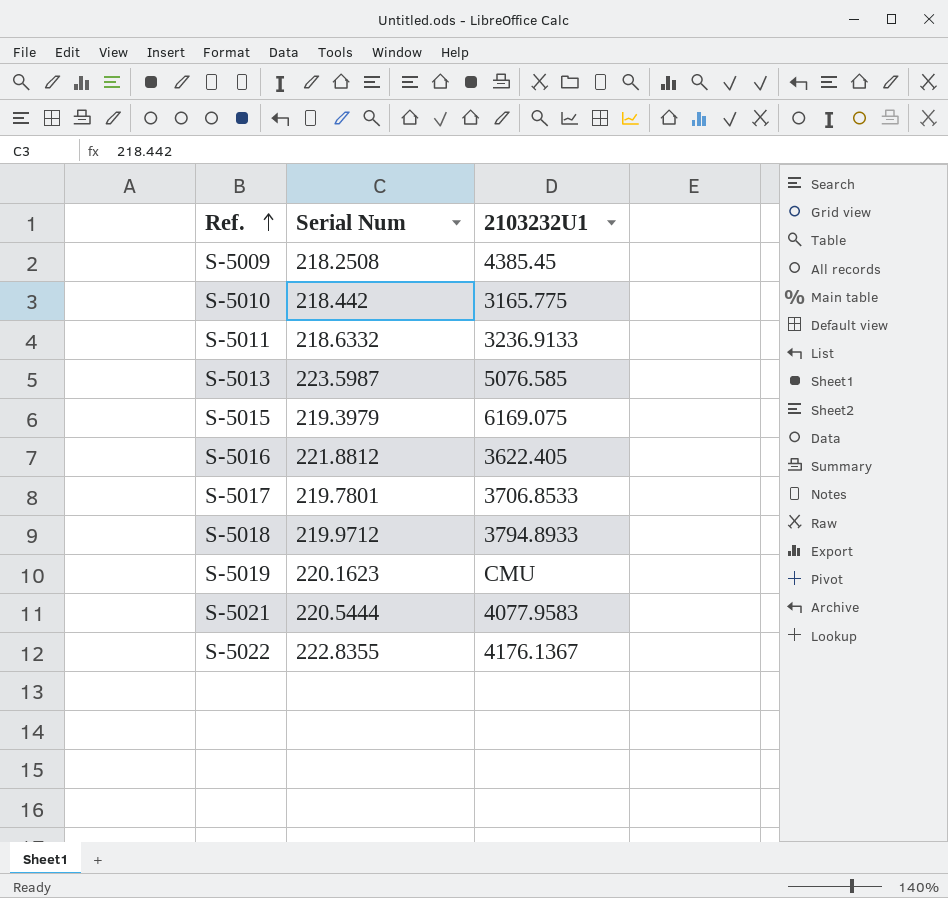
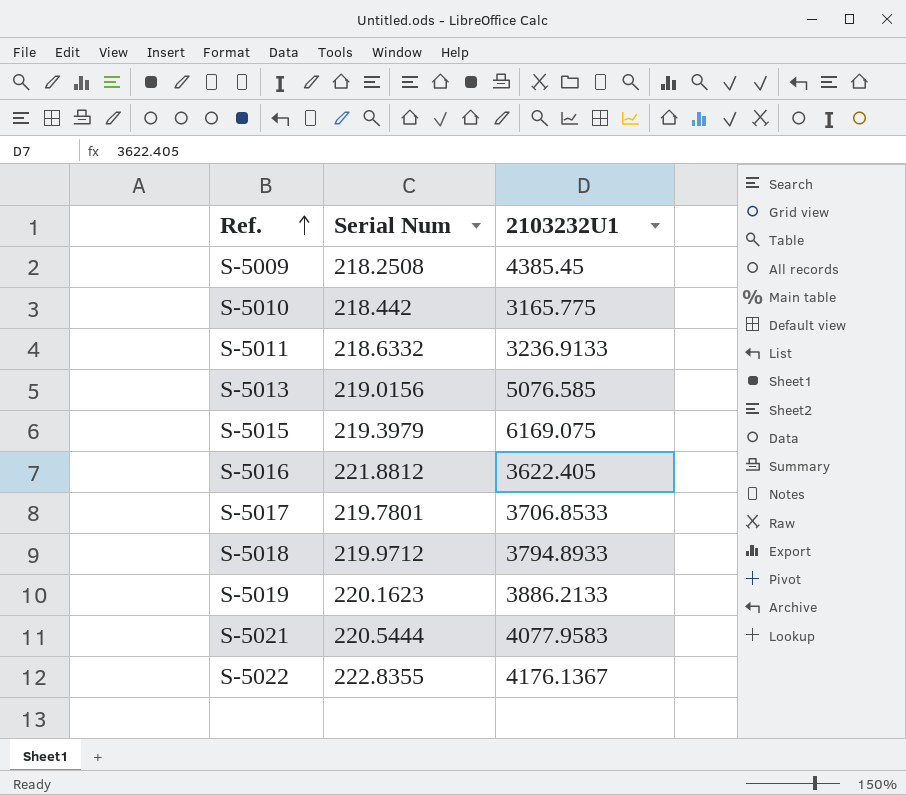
S-5013 | Serial Num: 223.5987 -> 219.0156
S-5019 | 2103232U1: CMU -> 3886.2133

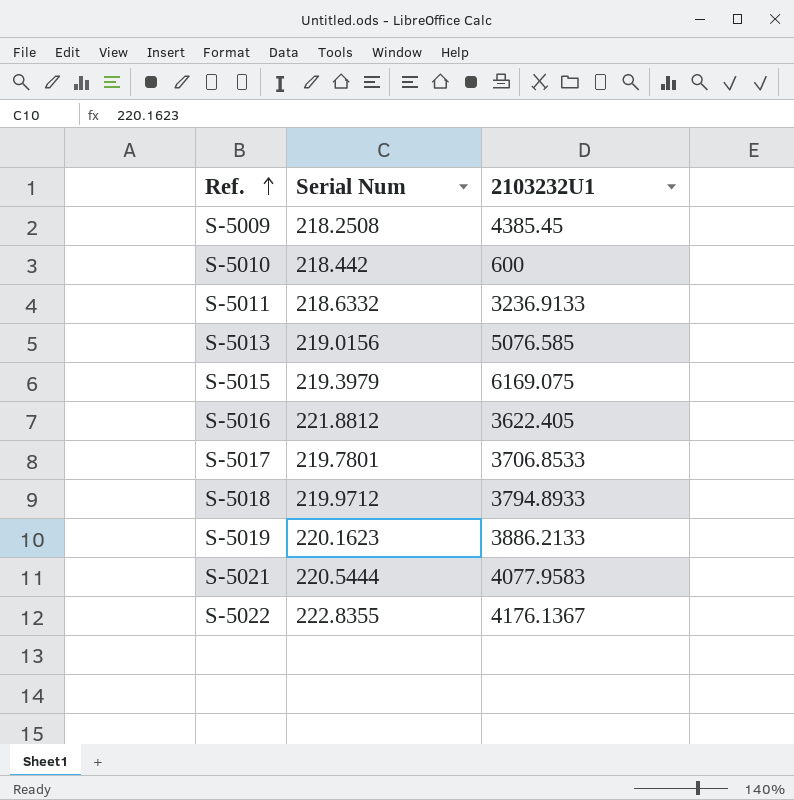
S-5010 | 2103232U1: 3165.775 -> 600

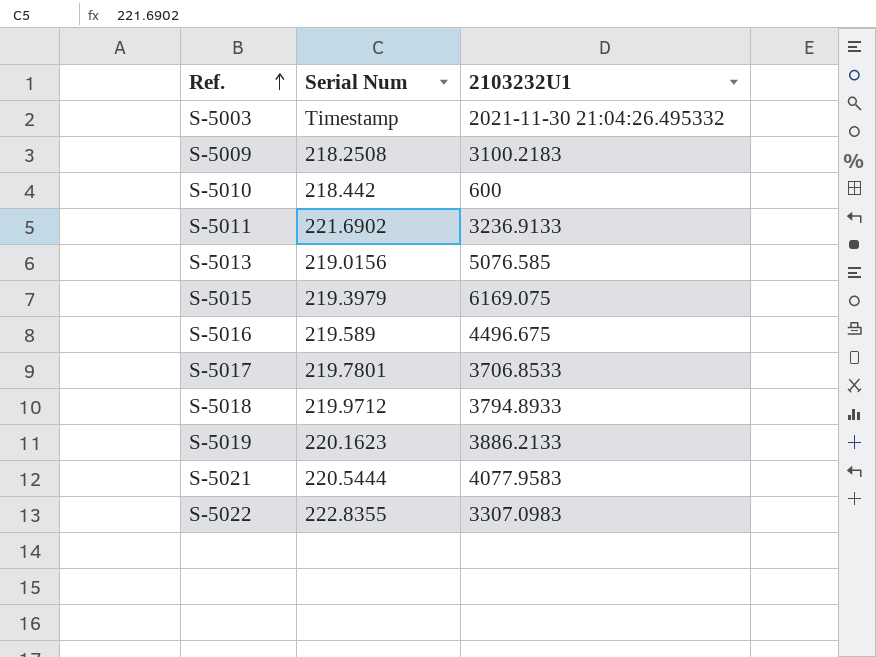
row S-5003: none -> Timestamp | 2021-11-30 21:04:26.495332
S-5009 | 2103232U1: 4385.45 -> 3100.2183
S-5011 | Serial Num: 218.6332 -> 221.6902
S-5016 | Serial Num: 221.8812 -> 219.589
S-5016 | 2103232U1: 3622.405 -> 4496.675
S-5022 | 2103232U1: 4176.1367 -> 3307.0983

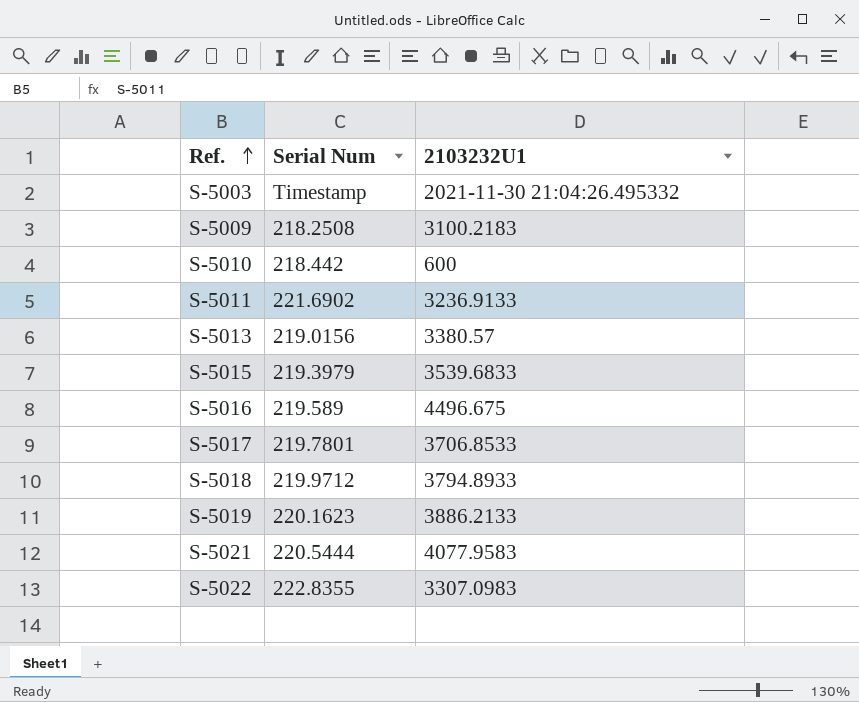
S-5013 | 2103232U1: 5076.585 -> 3380.57
S-5015 | 2103232U1: 6169.075 -> 3539.6833

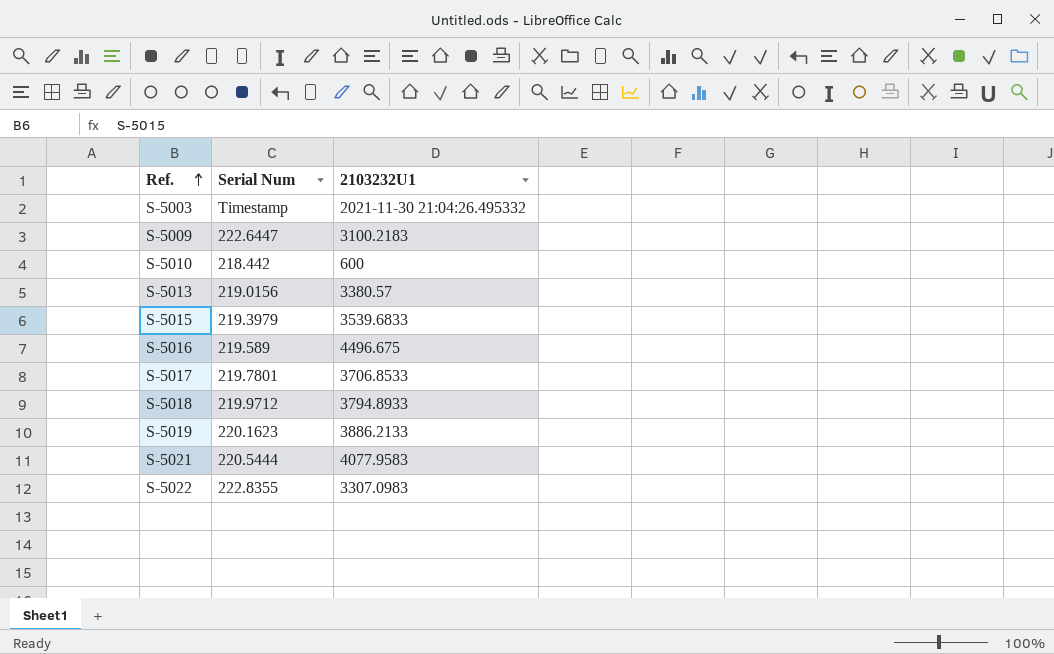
row S-5011: 221.6902 | 3236.9133 -> none
S-5009 | Serial Num: 218.2508 -> 222.6447

